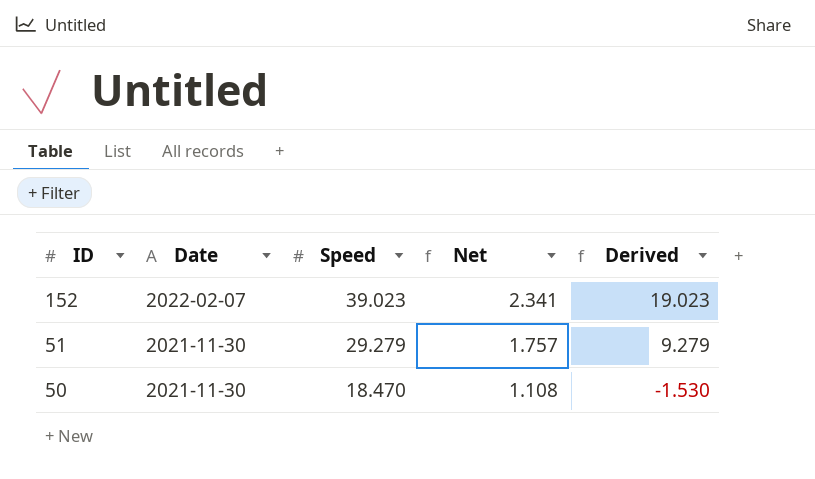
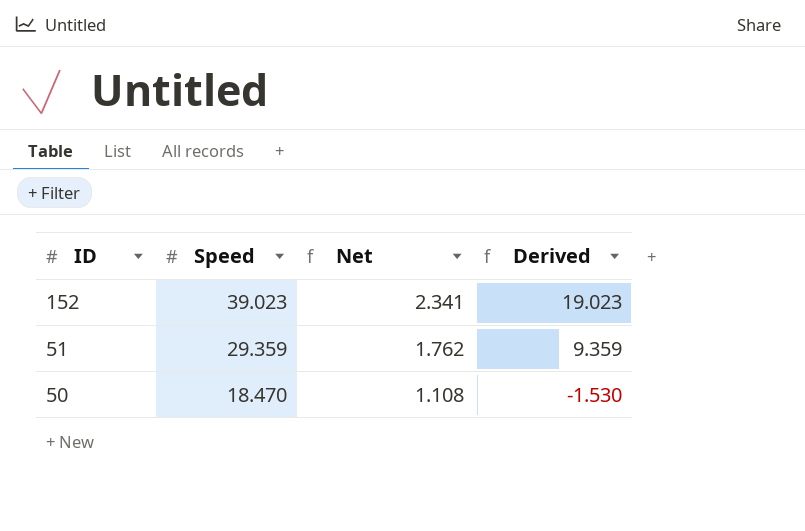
column Date | position: 2 -> none
51 | Speed: 29.279 -> 29.359
51 | Net: 1.757 -> 1.762
51 | Derived: 9.279 -> 9.359

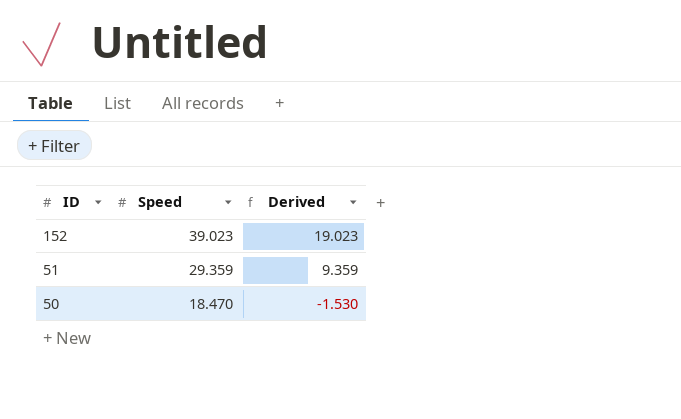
column Net | formula: [Speed] * 0.06 -> none

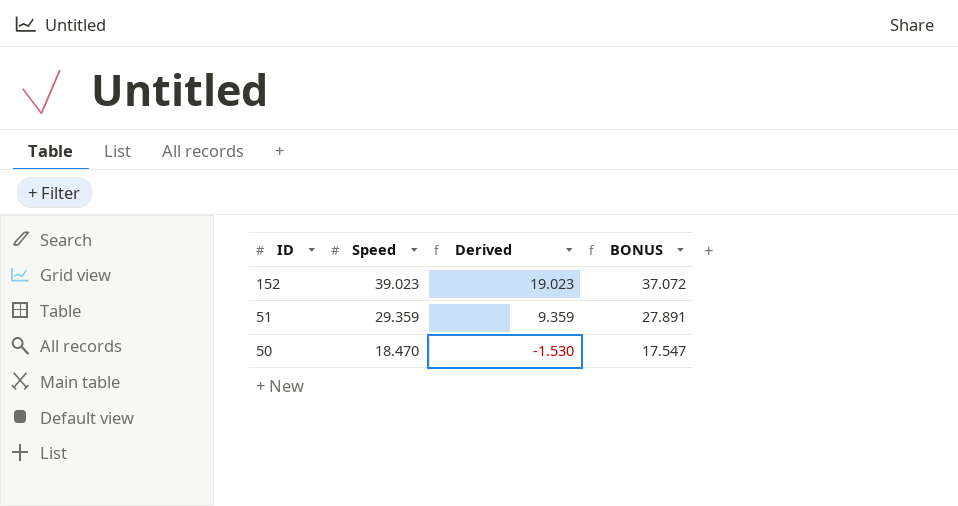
column BONUS | formula: none -> [Speed] * 0.95

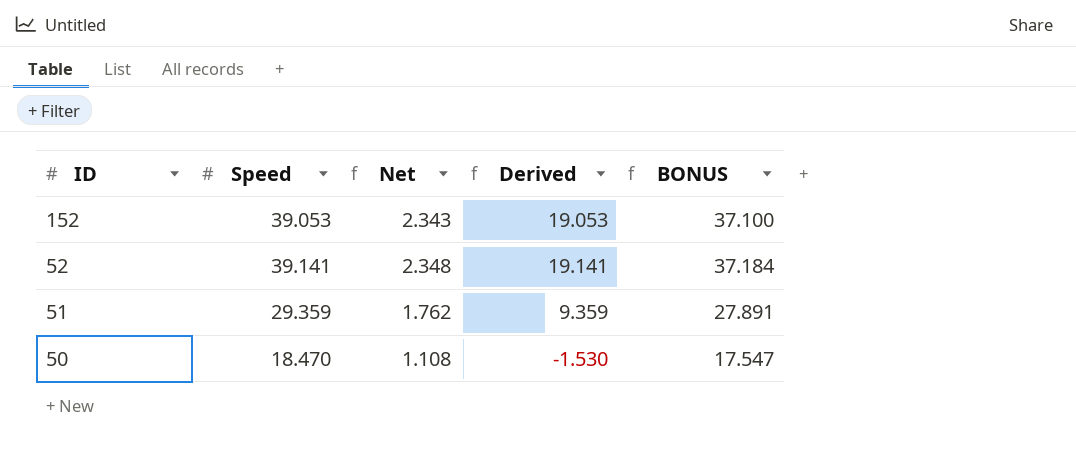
column Net | formula: none -> [Speed] * 0.06
152 | Speed: 39.023 -> 39.053
152 | Derived: 19.023 -> 19.053
152 | BONUS: 37.072 -> 37.100
row 52: none -> 39.141 | 2.348 | 19.141 | 37.184

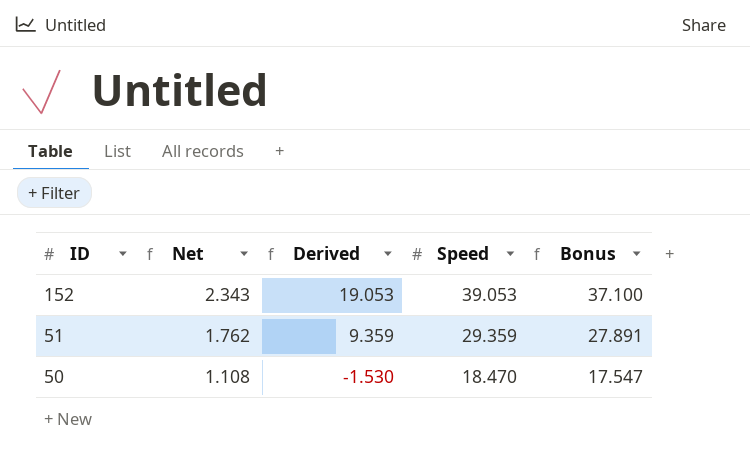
column Speed | position: 2 -> 4
column name: BONUS -> Bonus
row 52: 39.141 | 2.348 | 19.141 | 37.184 -> none

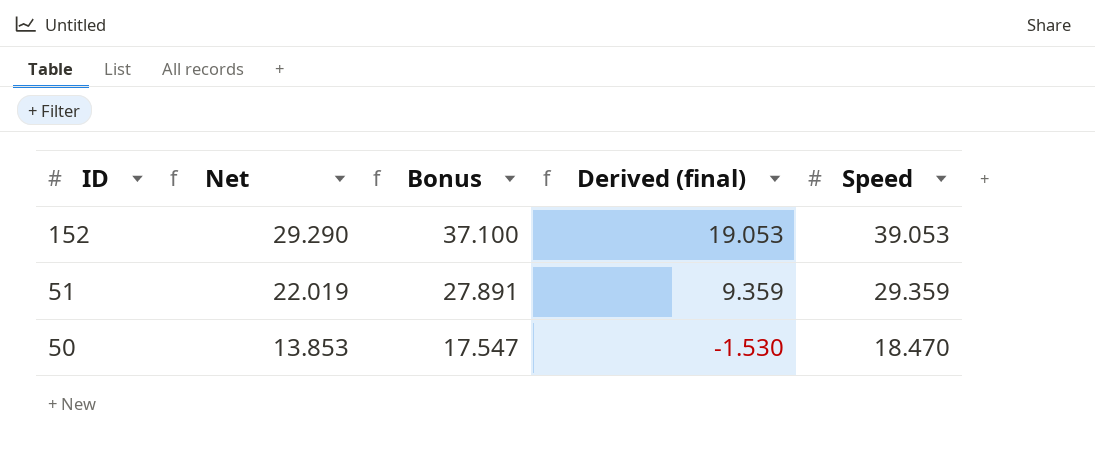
column Net | formula: [Speed] * 0.06 -> [Speed] * 0.75
column Bonus | position: 5 -> 3
column name: Derived -> Derived (final)

